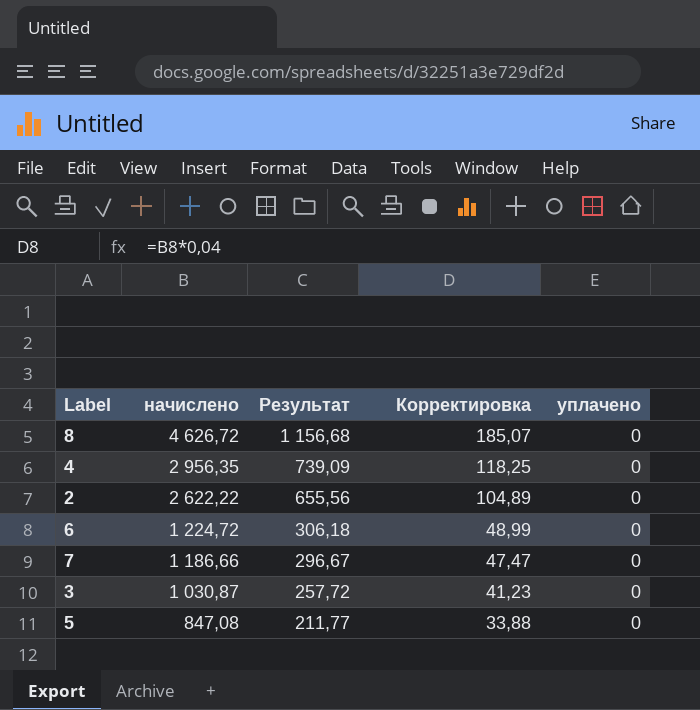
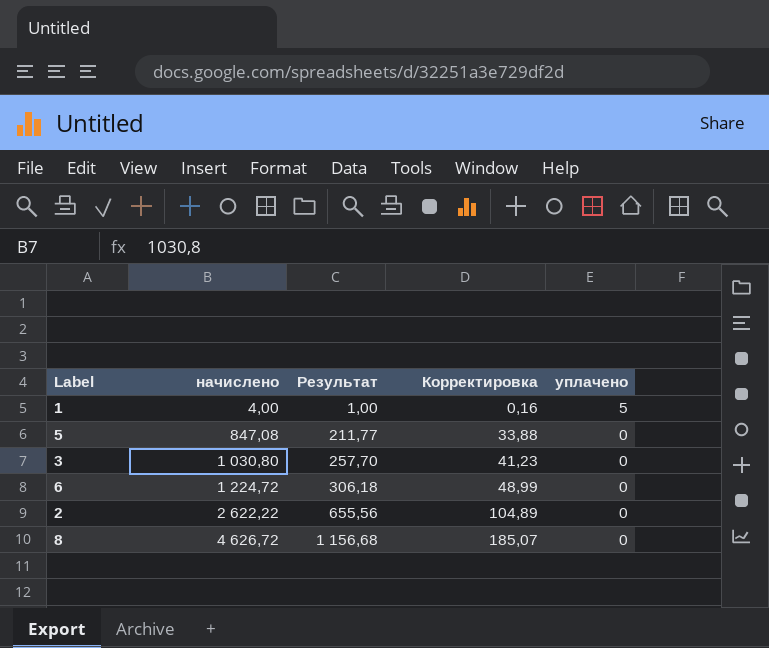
row order: начислено descending -> начислено ascending
row 4: 2 956,35 | 739,09 | 118,25 | 0 -> none
row 7: 1 186,66 | 296,67 | 47,47 | 0 -> none
row 1: none -> 4,00 | 1,00 | 0,16 | 5
3 | начислено: 1 030,87 -> 1 030,80
3 | Результат: 257,72 -> 257,70

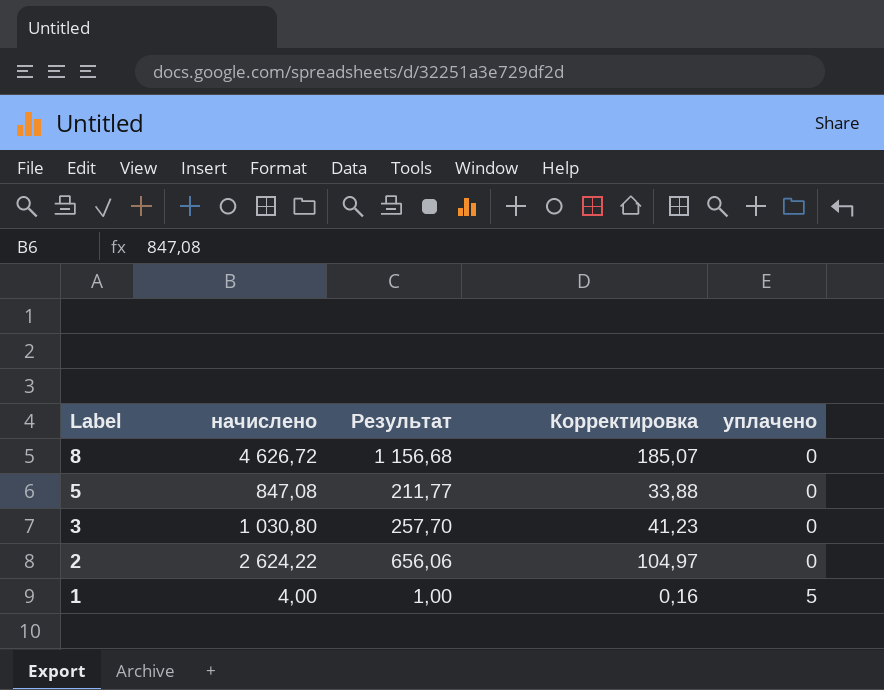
row order: начислено ascending -> Label descending
row 6: 1 224,72 | 306,18 | 48,99 | 0 -> none
2 | начислено: 2 622,22 -> 2 624,22
2 | Результат: 655,56 -> 656,06
2 | Корректировка: 104,89 -> 104,97

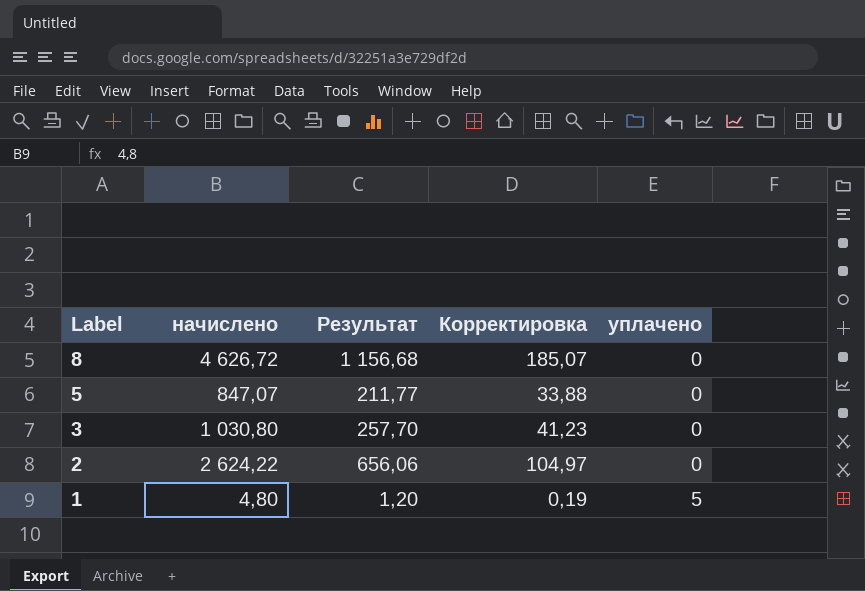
5 | начислено: 847,08 -> 847,07
1 | начислено: 4,00 -> 4,80
1 | Результат: 1,00 -> 1,20
1 | Корректировка: 0,16 -> 0,19

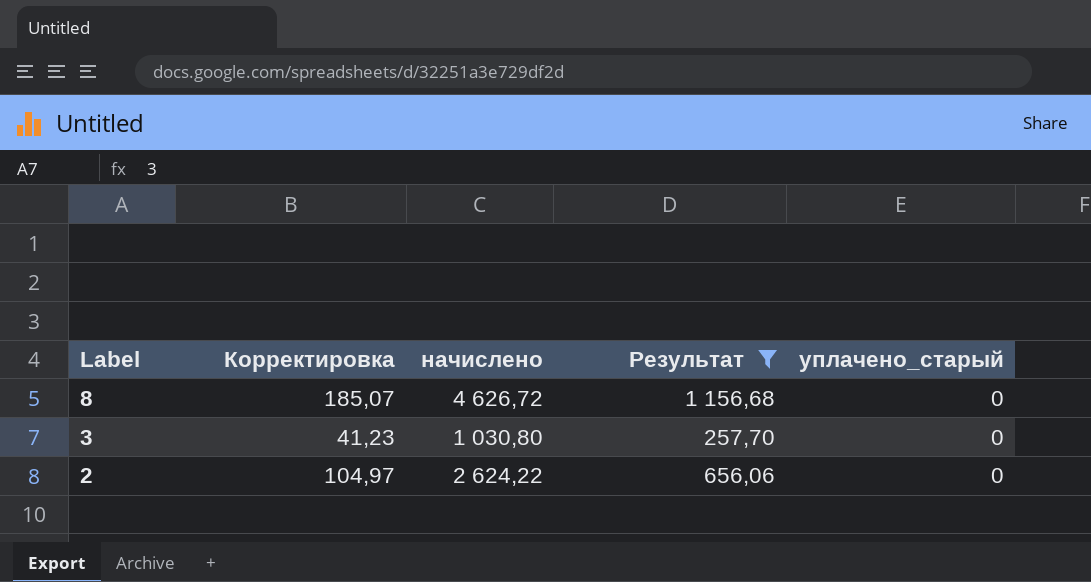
filter: none -> Результат >= 257,70
column Корректировка | position: 4 -> 2
column name: уплачено -> уплачено_старый

